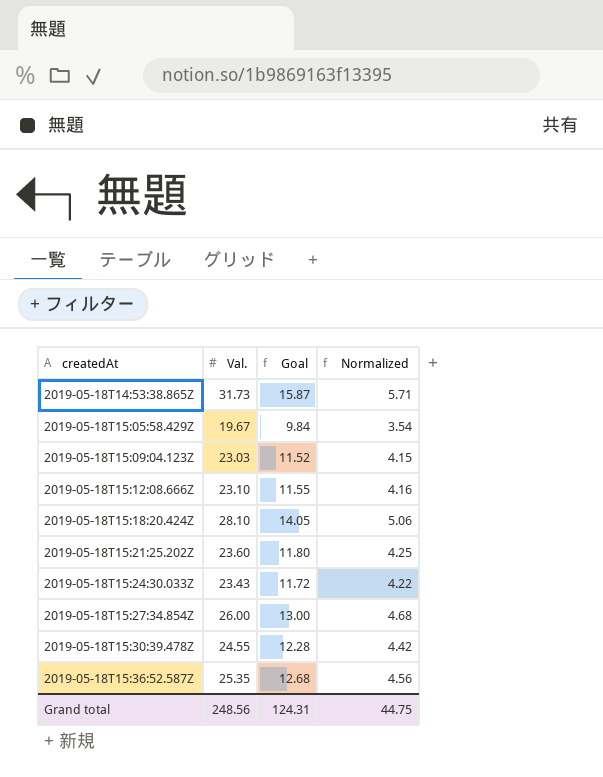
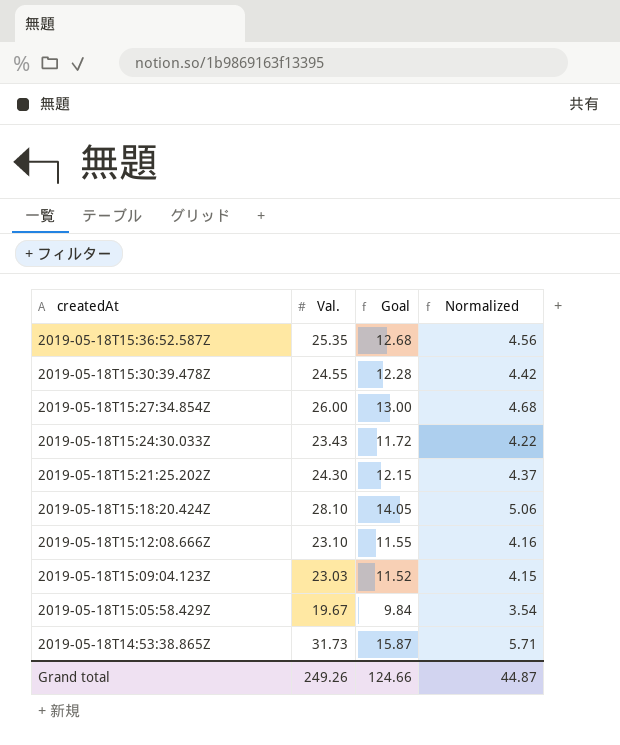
row order: createdAt ascending -> createdAt descending
2019-05-18T15:21:25.202Z | Val.: 23.60 -> 24.30
2019-05-18T15:21:25.202Z | Goal: 11.80 -> 12.15
2019-05-18T15:21:25.202Z | Normalized: 4.25 -> 4.37
Grand total | Val.: 248.56 -> 249.26
Grand total | Goal: 124.31 -> 124.66
Grand total | Normalized: 44.75 -> 44.87

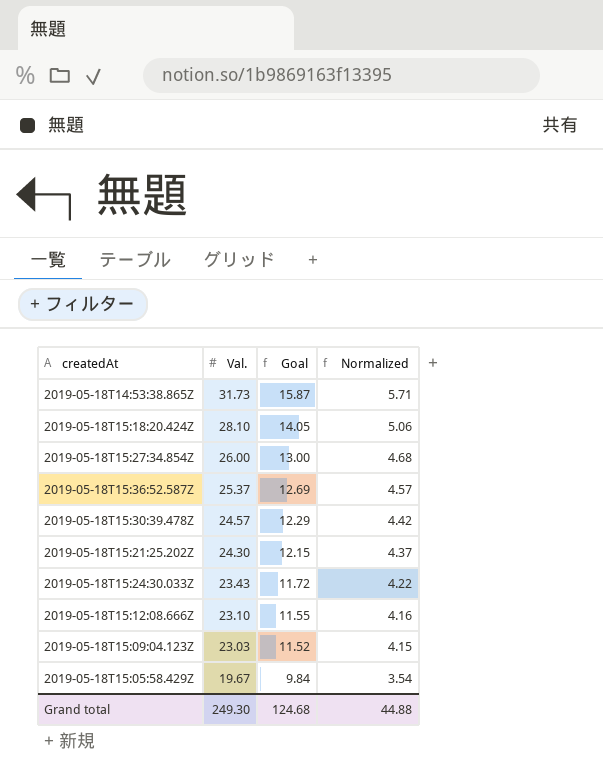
row order: createdAt descending -> Val. descending
2019-05-18T15:36:52.587Z | Val.: 25.35 -> 25.37
2019-05-18T15:36:52.587Z | Goal: 12.68 -> 12.69
2019-05-18T15:36:52.587Z | Normalized: 4.56 -> 4.57
2019-05-18T15:30:39.478Z | Val.: 24.55 -> 24.57
2019-05-18T15:30:39.478Z | Goal: 12.28 -> 12.29
Grand total | Val.: 249.26 -> 249.30
Grand total | Goal: 124.66 -> 124.68
Grand total | Normalized: 44.87 -> 44.88

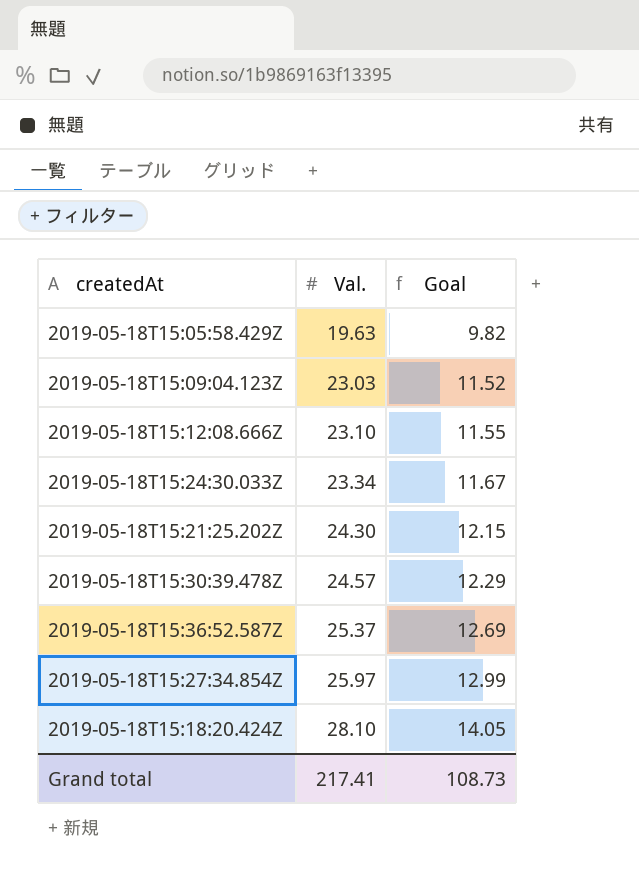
row order: Val. descending -> Val. ascending
column Normalized | formula: [Val.] * 0.18 -> none
row 2019-05-18T14:53:38.865Z: 31.73 | 15.87 | 5.71 -> none
2019-05-18T15:05:58.429Z | Val.: 19.67 -> 19.63
2019-05-18T15:05:58.429Z | Goal: 9.84 -> 9.82
2019-05-18T15:24:30.033Z | Val.: 23.43 -> 23.34
2019-05-18T15:24:30.033Z | Goal: 11.72 -> 11.67
2019-05-18T15:27:34.854Z | Val.: 26.00 -> 25.97
2019-05-18T15:27:34.854Z | Goal: 13.00 -> 12.99
Grand total | Val.: 249.30 -> 217.41
Grand total | Goal: 124.68 -> 108.73

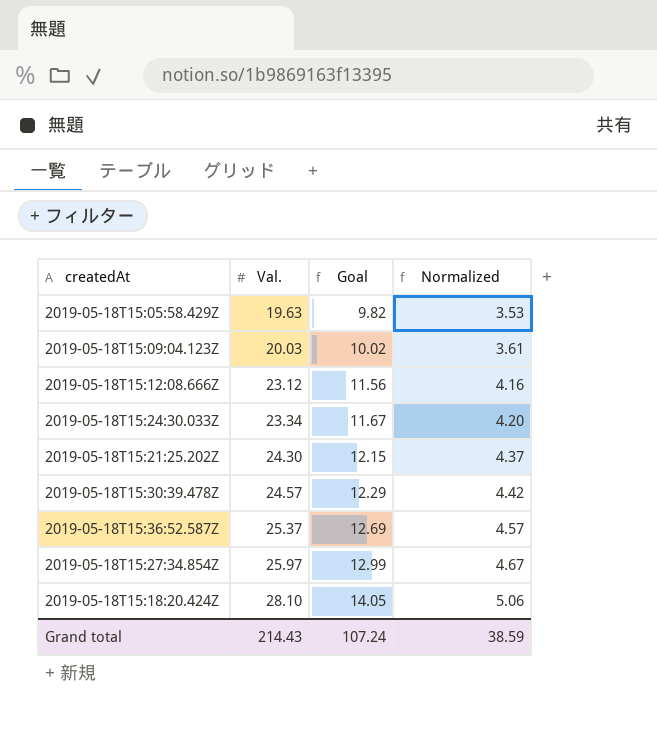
column Normalized | formula: none -> [Val.] * 0.18
2019-05-18T15:09:04.123Z | Val.: 23.03 -> 20.03
2019-05-18T15:09:04.123Z | Goal: 11.52 -> 10.02
2019-05-18T15:12:08.666Z | Val.: 23.10 -> 23.12
2019-05-18T15:12:08.666Z | Goal: 11.55 -> 11.56
Grand total | Val.: 217.41 -> 214.43
Grand total | Goal: 108.73 -> 107.24

